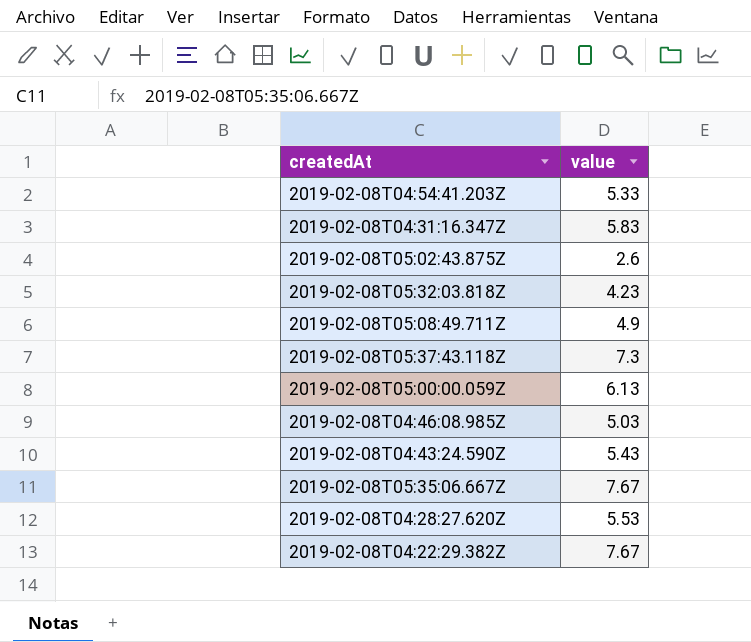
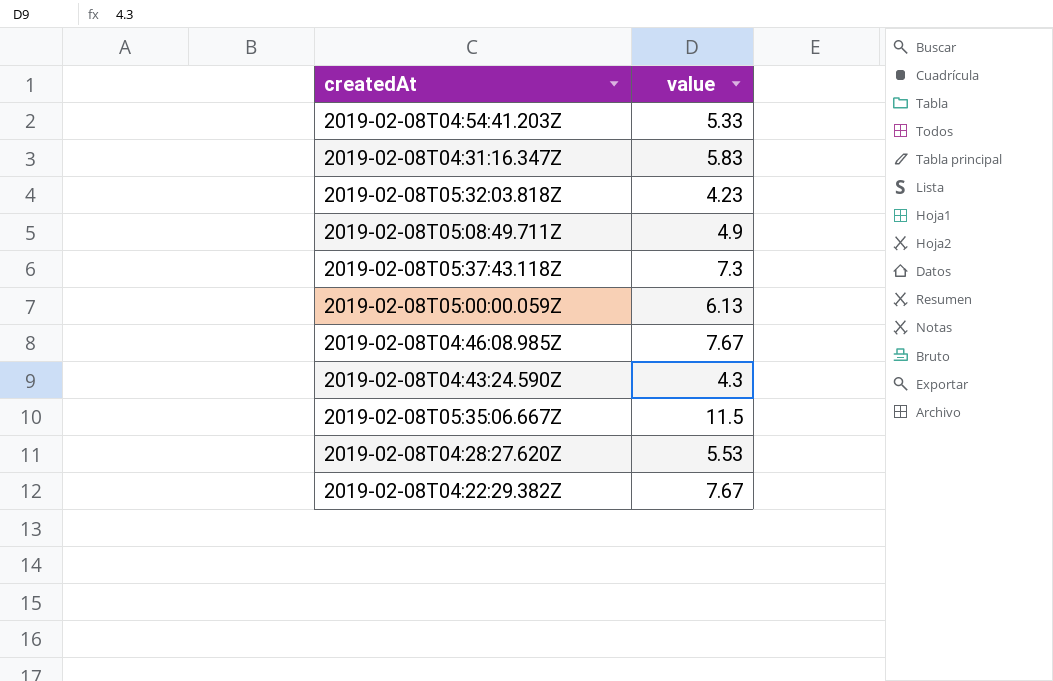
row 2019-02-08T05:02:43.875Z: 2.6 -> none
2019-02-08T04:46:08.985Z | value: 5.03 -> 7.67
2019-02-08T04:43:24.590Z | value: 5.43 -> 4.3
2019-02-08T05:35:06.667Z | value: 7.67 -> 11.5

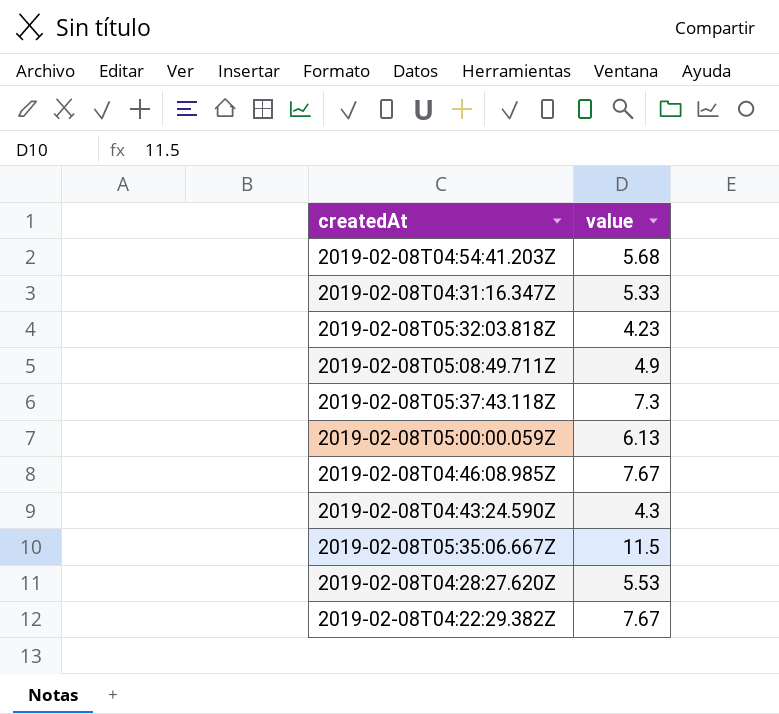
2019-02-08T04:54:41.203Z | value: 5.33 -> 5.68
2019-02-08T04:31:16.347Z | value: 5.83 -> 5.33

